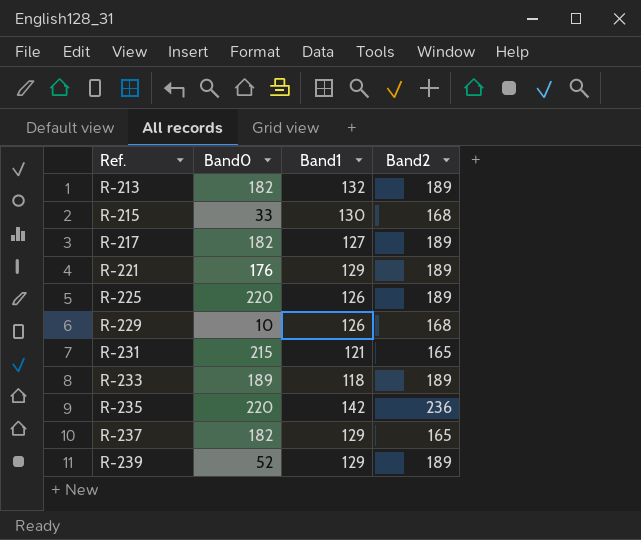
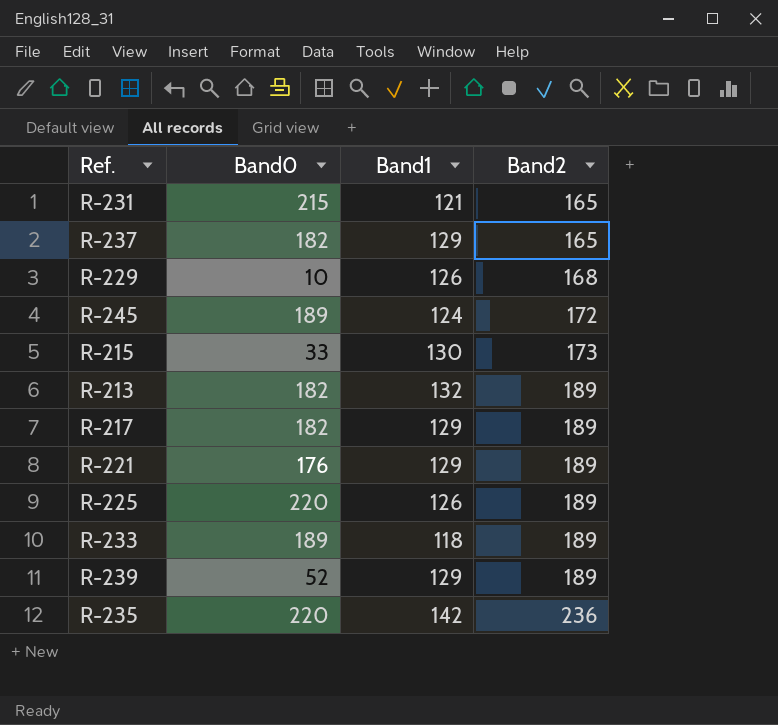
row order: Ref. ascending -> Band2 ascending
row R-245: none -> 189 | 124 | 172
R-215 | Band2: 168 -> 173
R-217 | Band1: 127 -> 129

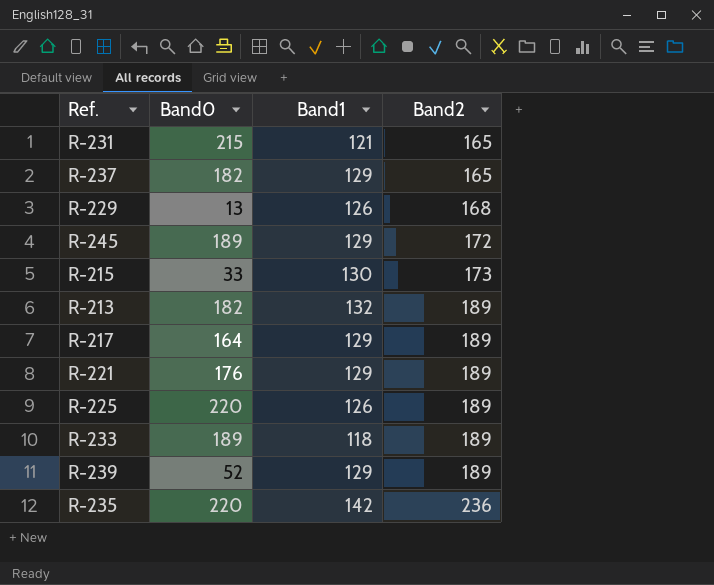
R-229 | Band0: 10 -> 13
R-245 | Band1: 124 -> 129
R-217 | Band0: 182 -> 164

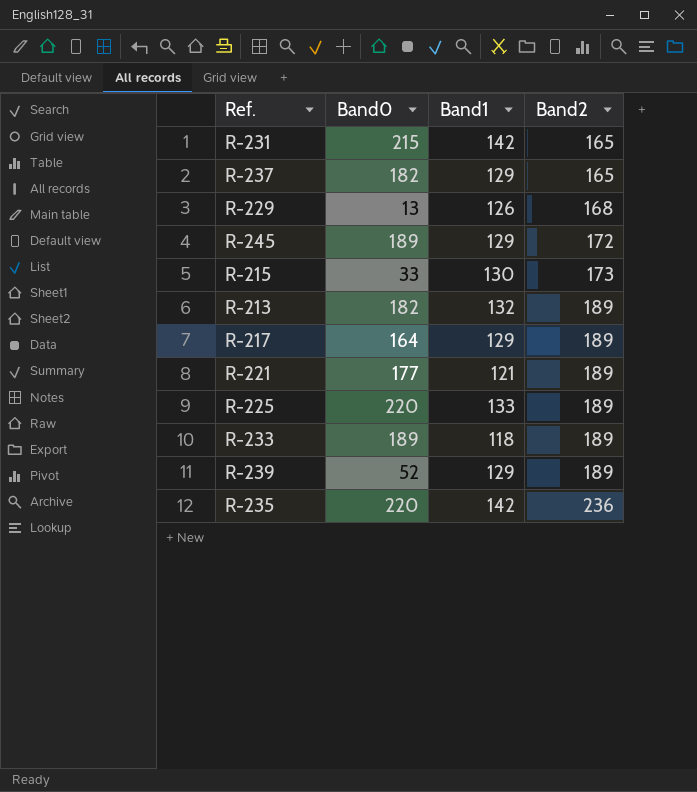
R-231 | Band1: 121 -> 142
R-221 | Band0: 176 -> 177
R-221 | Band1: 129 -> 121
R-225 | Band1: 126 -> 133

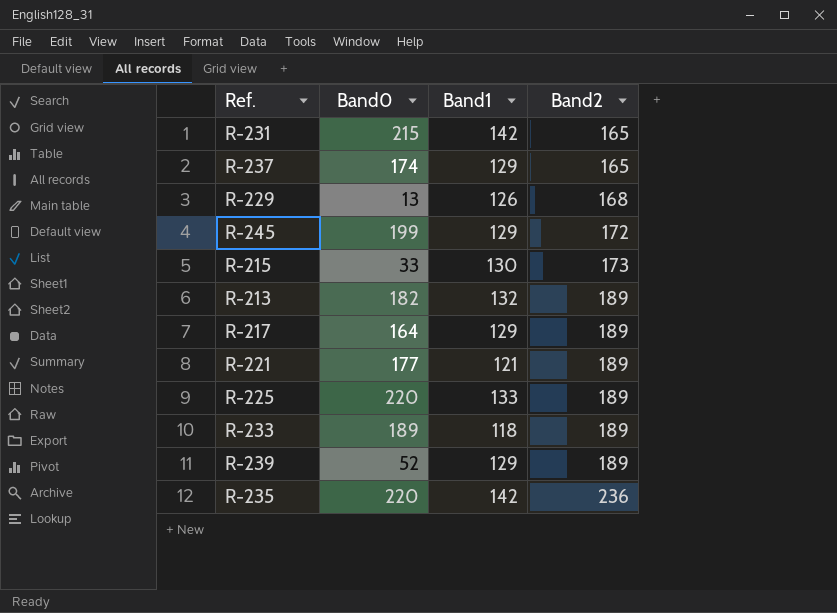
R-237 | Band0: 182 -> 174
R-245 | Band0: 189 -> 199

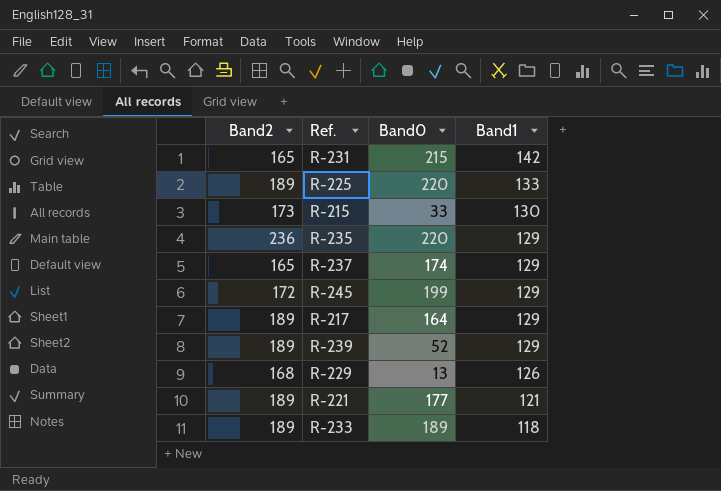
row order: Band2 ascending -> Band1 descending
column Band2 | position: 4 -> 1
row R-213: 182 | 132 | 189 -> none
R-235 | Band1: 142 -> 129

